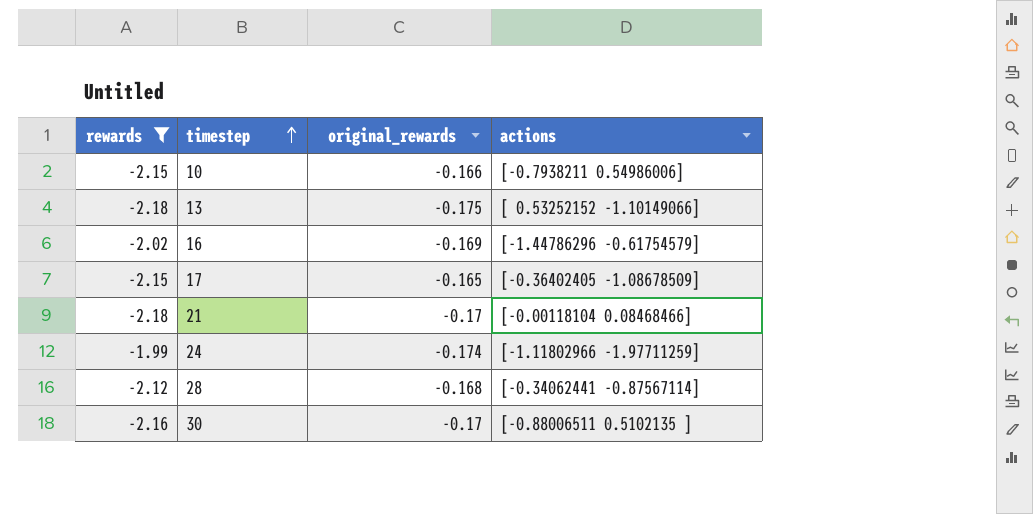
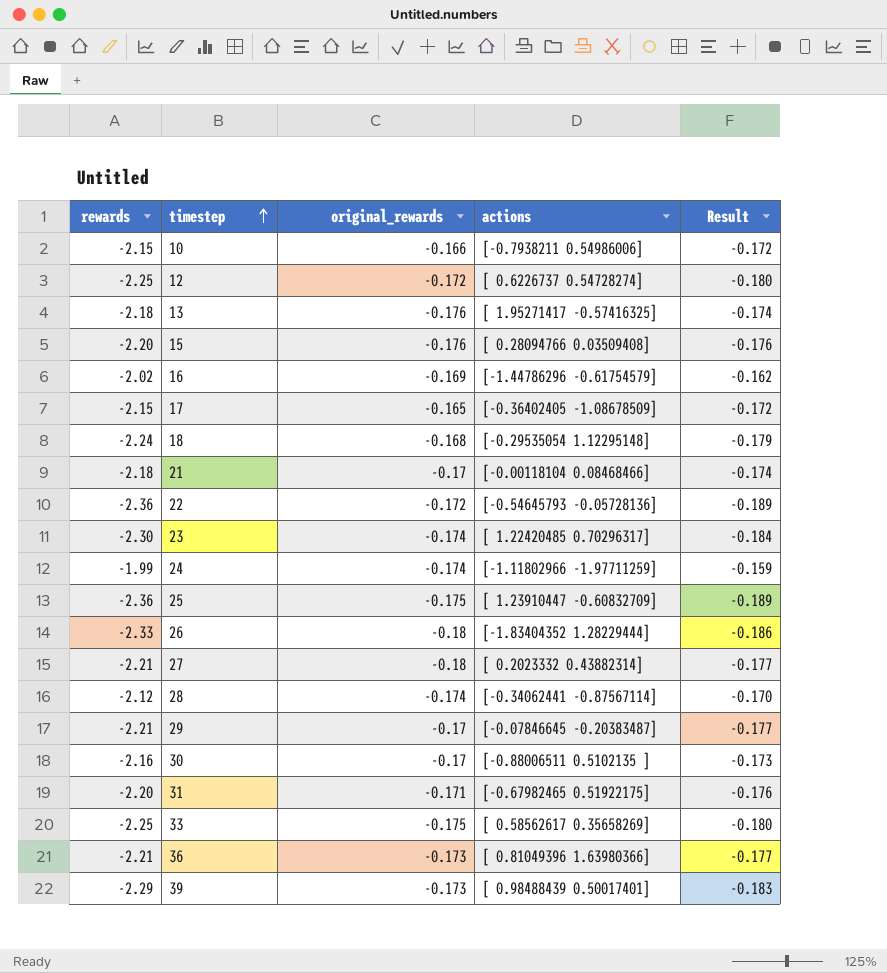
filter: rewards >= -2.18 -> none
column Result | formula: none -> [rewards] * 0.08
13 | original_rewards: -0.175 -> -0.176
13 | actions: [ 0.53252152 -1.10149066] -> [ 1.95271417 -0.57416325]
28 | original_rewards: -0.168 -> -0.174

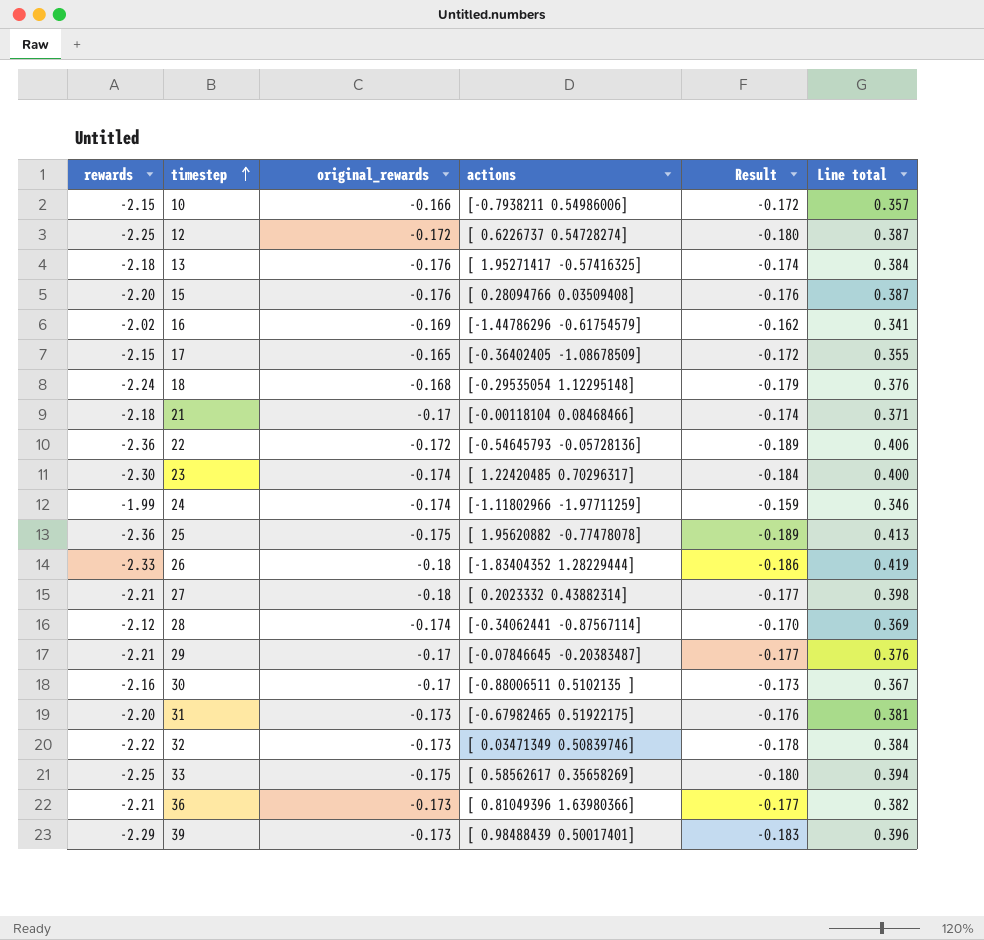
column Line total | formula: none -> [rewards] * [original_rewards]
25 | actions: [ 1.23910447 -0.60832709] -> [ 1.95620882 -0.77478078]
31 | original_rewards: -0.171 -> -0.173
row 32: none -> -2.22 | -0.173 | [ 0.03471349 0.50839746] | -0.178 | 0.384

